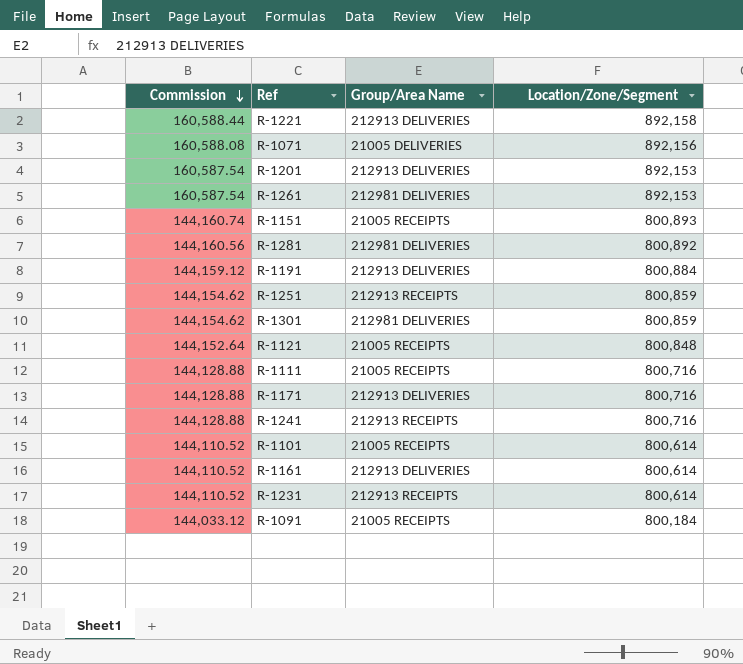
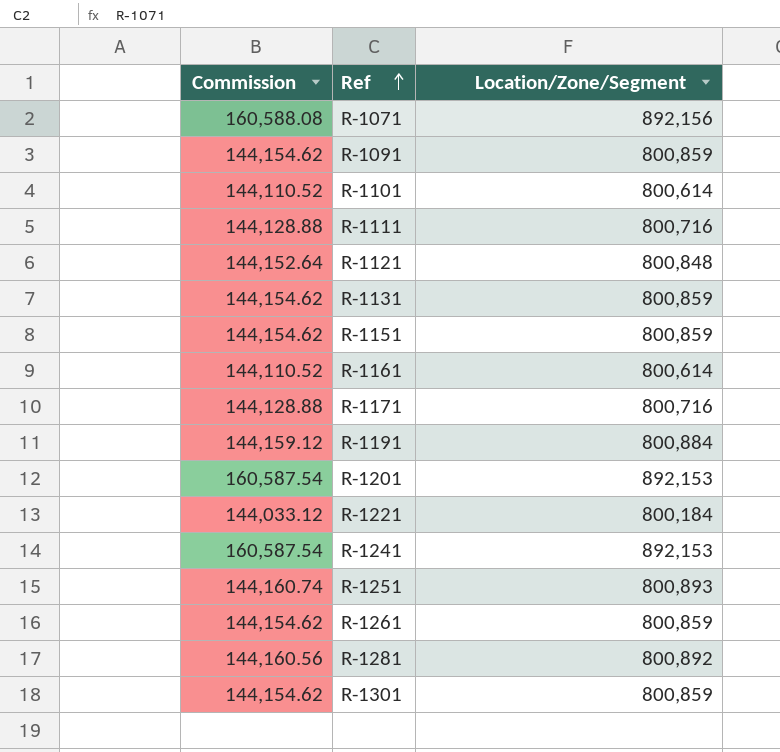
row order: Commission descending -> Ref ascending
column Group/Area Name | position: 3 -> none
row R-1231: 144,110.52 | 212913 RECEIPTS | 800,614 -> none
R-1091 | Commission: 144,033.12 -> 144,154.62
R-1091 | Location/Zone/Segment: 800,184 -> 800,859
row R-1131: none -> 144,154.62 | 800,859
R-1151 | Commission: 144,160.74 -> 144,154.62
R-1151 | Location/Zone/Segment: 800,893 -> 800,859
R-1221 | Commission: 160,588.44 -> 144,033.12
R-1221 | Location/Zone/Segment: 892,158 -> 800,184
R-1241 | Commission: 144,128.88 -> 160,587.54
R-1241 | Location/Zone/Segment: 800,716 -> 892,153
R-1251 | Commission: 144,154.62 -> 144,160.74
R-1251 | Location/Zone/Segment: 800,859 -> 800,893
R-1261 | Commission: 160,587.54 -> 144,154.62
R-1261 | Location/Zone/Segment: 892,153 -> 800,859

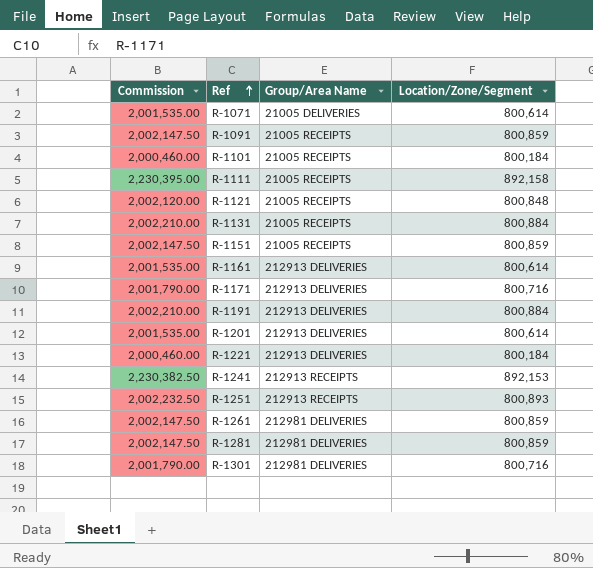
column Commission | formula: [Location/Zone/Segment] * 0.18 -> [Location/Zone/Segment] * 2.5
column Group/Area Name | position: none -> 3
R-1071 | Location/Zone/Segment: 892,156 -> 800,614
R-1101 | Location/Zone/Segment: 800,614 -> 800,184
R-1111 | Location/Zone/Segment: 800,716 -> 892,158
R-1131 | Location/Zone/Segment: 800,859 -> 800,884
R-1201 | Location/Zone/Segment: 892,153 -> 800,614
R-1281 | Location/Zone/Segment: 800,892 -> 800,859
R-1301 | Location/Zone/Segment: 800,859 -> 800,716

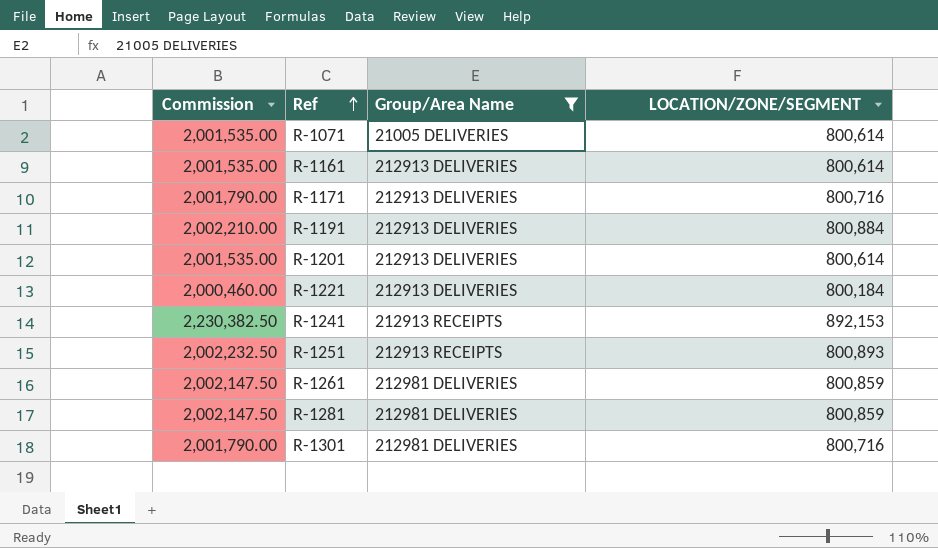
filter: none -> Group/Area Name != 21005 RECEIPTS
column name: Location/Zone/Segment -> LOCATION/ZONE/SEGMENT

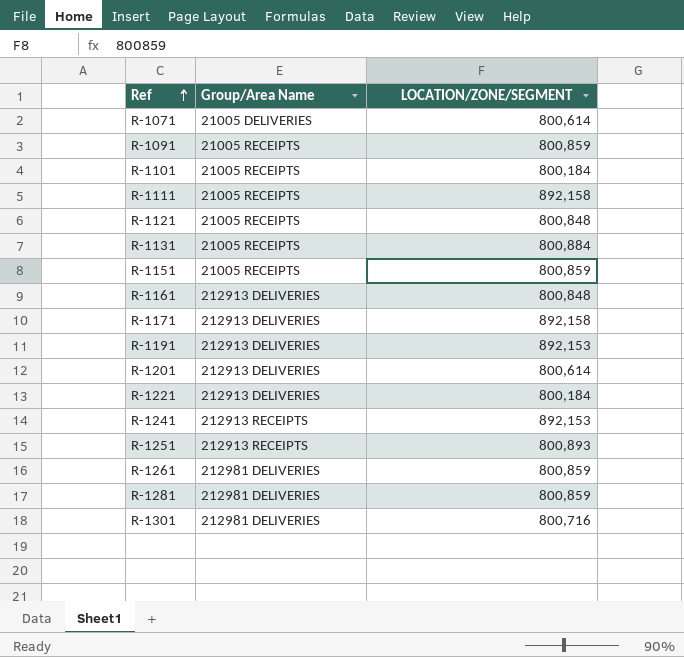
filter: Group/Area Name != 21005 RECEIPTS -> none
column Commission | formula: [LOCATION/ZONE/SEGMENT] * 2.5 -> none
R-1161 | LOCATION/ZONE/SEGMENT: 800,614 -> 800,848
R-1171 | LOCATION/ZONE/SEGMENT: 800,716 -> 892,158
R-1191 | LOCATION/ZONE/SEGMENT: 800,884 -> 892,153

